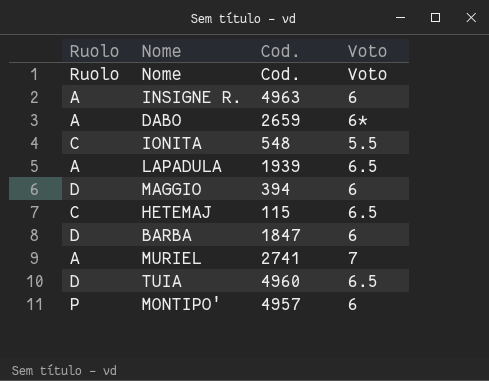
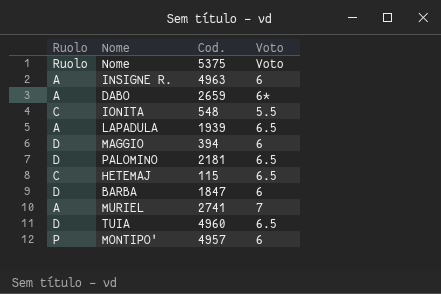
Nome | Cod.: Cod. -> 5375
row PALOMINO: none -> D | 2181 | 6.5

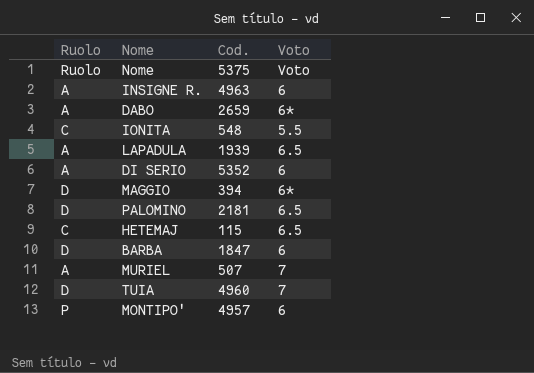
row DI SERIO: none -> A | 5352 | 6
MAGGIO | Voto: 6 -> 6*
MURIEL | Cod.: 2741 -> 507
TUIA | Voto: 6.5 -> 7

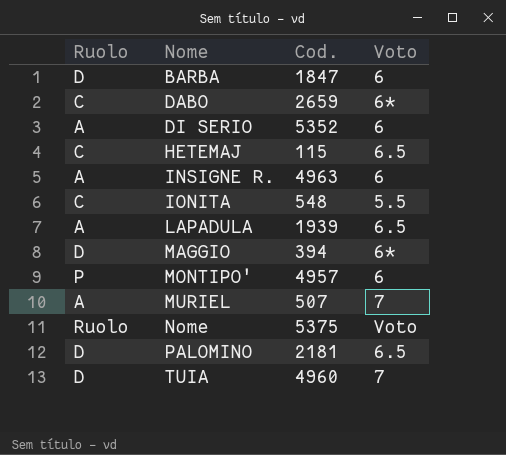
row order: none -> Nome ascending
DABO | Ruolo: A -> C

